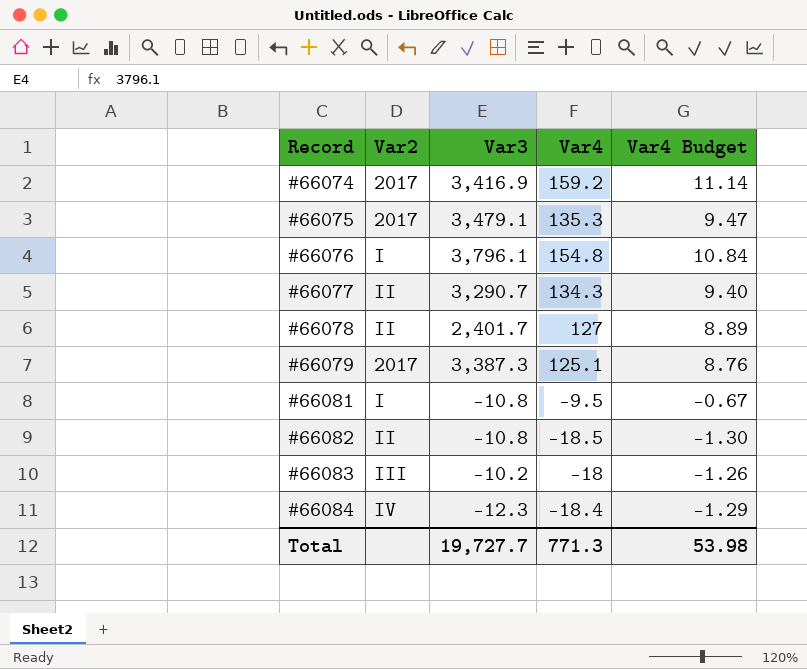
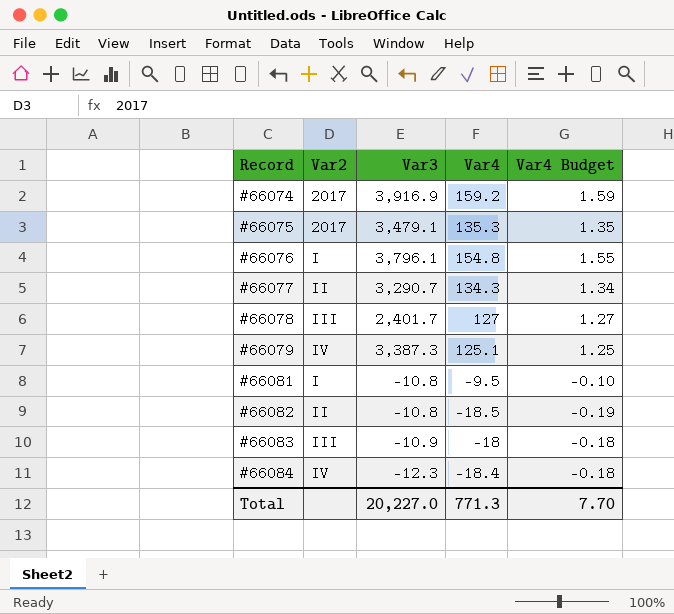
column Var4 Budget | formula: [Var4] * 0.07 -> [Var4] * 0.01
#66074 | Var3: 3,416.9 -> 3,916.9
#66078 | Var2: II -> III
#66079 | Var2: 2017 -> IV
#66083 | Var3: -10.2 -> -10.9
Total | Var3: 19,727.7 -> 20,227.0
Total | Var4 Budget: 53.98 -> 7.70

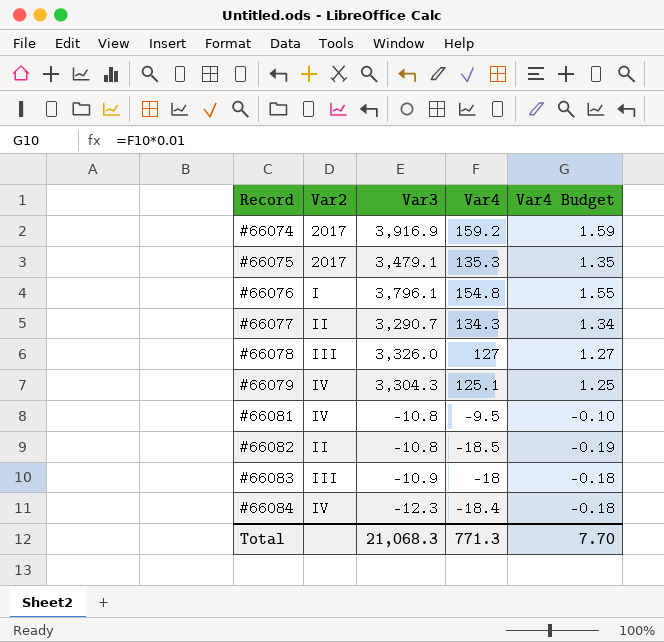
#66078 | Var3: 2,401.7 -> 3,326.0
#66079 | Var3: 3,387.3 -> 3,304.3
#66081 | Var2: I -> IV
Total | Var3: 20,227.0 -> 21,068.3

